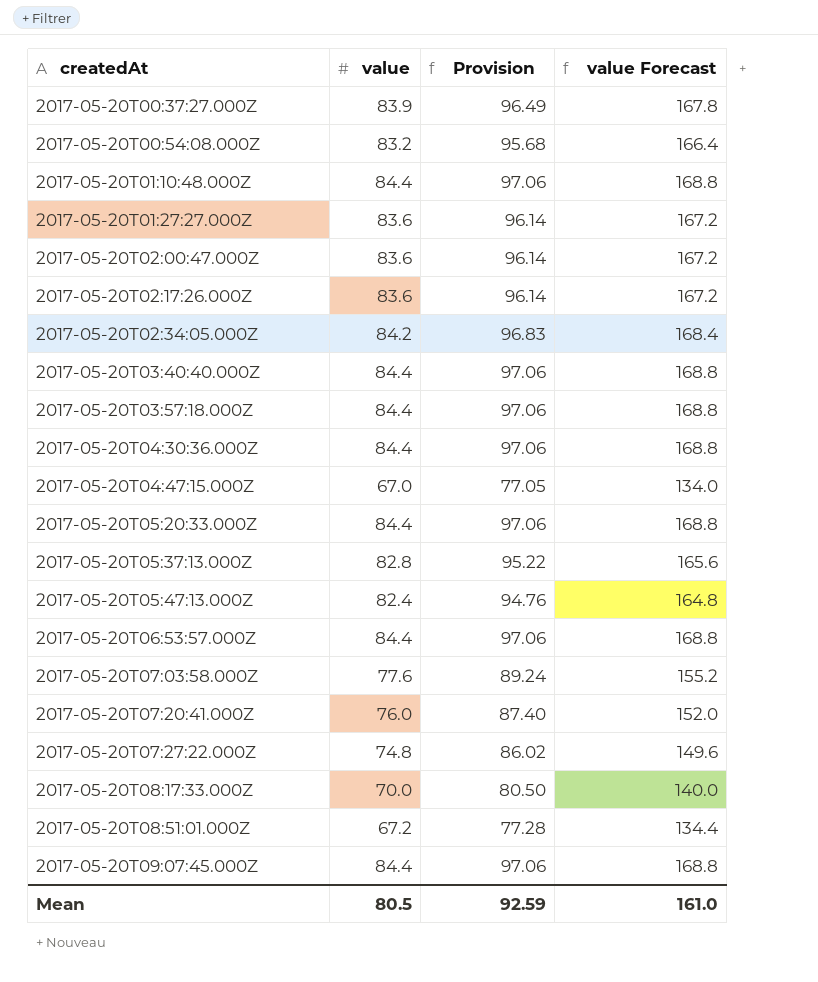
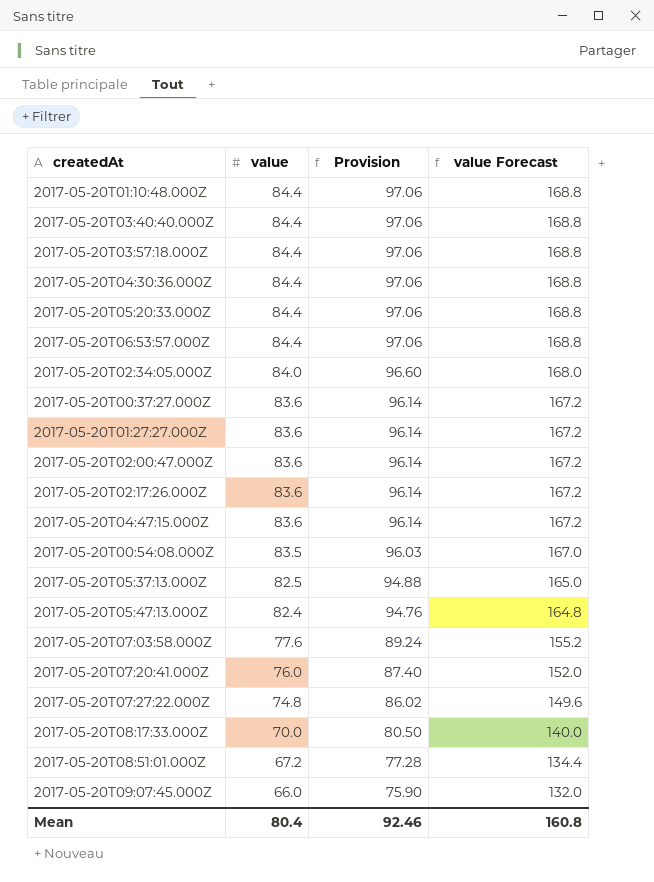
row order: createdAt ascending -> value descending
2017-05-20T02:34:05.000Z | value: 84.2 -> 84.0
2017-05-20T02:34:05.000Z | Provision: 96.83 -> 96.60
2017-05-20T02:34:05.000Z | value Forecast: 168.4 -> 168.0
2017-05-20T00:37:27.000Z | value: 83.9 -> 83.6
2017-05-20T00:37:27.000Z | Provision: 96.49 -> 96.14
2017-05-20T00:37:27.000Z | value Forecast: 167.8 -> 167.2
2017-05-20T04:47:15.000Z | value: 67.0 -> 83.6
2017-05-20T04:47:15.000Z | Provision: 77.05 -> 96.14
2017-05-20T04:47:15.000Z | value Forecast: 134.0 -> 167.2
2017-05-20T00:54:08.000Z | value: 83.2 -> 83.5
2017-05-20T00:54:08.000Z | Provision: 95.68 -> 96.03
2017-05-20T00:54:08.000Z | value Forecast: 166.4 -> 167.0
2017-05-20T05:37:13.000Z | value: 82.8 -> 82.5
2017-05-20T05:37:13.000Z | Provision: 95.22 -> 94.88
2017-05-20T05:37:13.000Z | value Forecast: 165.6 -> 165.0
2017-05-20T09:07:45.000Z | value: 84.4 -> 66.0
2017-05-20T09:07:45.000Z | Provision: 97.06 -> 75.90
2017-05-20T09:07:45.000Z | value Forecast: 168.8 -> 132.0
Mean | value: 80.5 -> 80.4
Mean | Provision: 92.59 -> 92.46
Mean | value Forecast: 161.0 -> 160.8

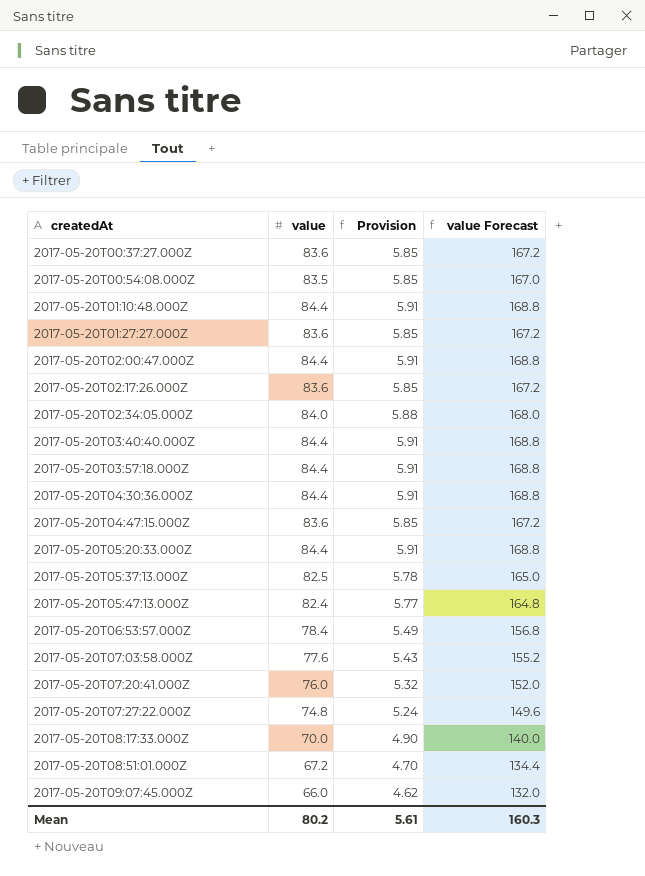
row order: value descending -> createdAt ascending
column Provision | formula: [value] * 1.15 -> [value] * 0.07
2017-05-20T02:00:47.000Z | value: 83.6 -> 84.4
2017-05-20T02:00:47.000Z | value Forecast: 167.2 -> 168.8
2017-05-20T06:53:57.000Z | value: 84.4 -> 78.4
2017-05-20T06:53:57.000Z | value Forecast: 168.8 -> 156.8
Mean | value: 80.4 -> 80.2
Mean | Provision: 92.46 -> 5.61
Mean | value Forecast: 160.8 -> 160.3

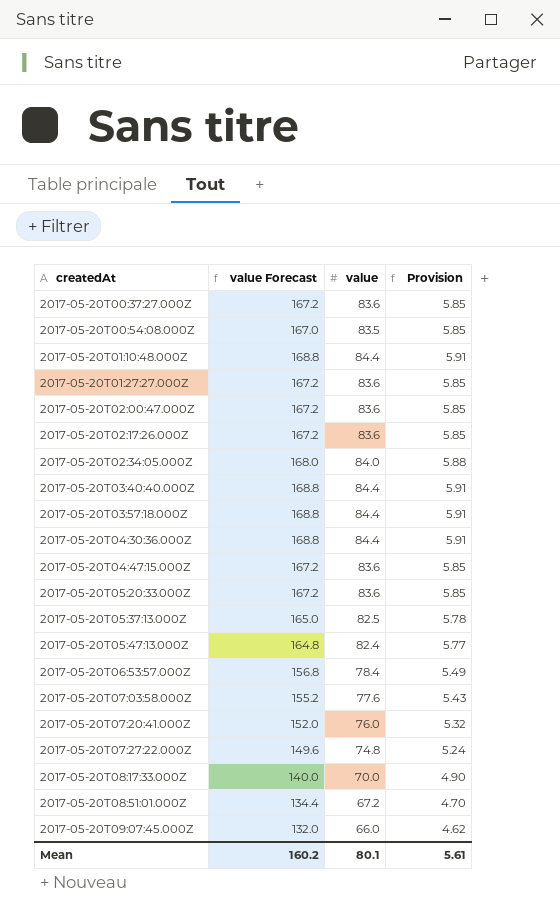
column value Forecast | position: 4 -> 2
2017-05-20T02:00:47.000Z | value Forecast: 168.8 -> 167.2
2017-05-20T02:00:47.000Z | value: 84.4 -> 83.6
2017-05-20T02:00:47.000Z | Provision: 5.91 -> 5.85
2017-05-20T05:20:33.000Z | value Forecast: 168.8 -> 167.2
2017-05-20T05:20:33.000Z | value: 84.4 -> 83.6
2017-05-20T05:20:33.000Z | Provision: 5.91 -> 5.85
Mean | value Forecast: 160.3 -> 160.2
Mean | value: 80.2 -> 80.1

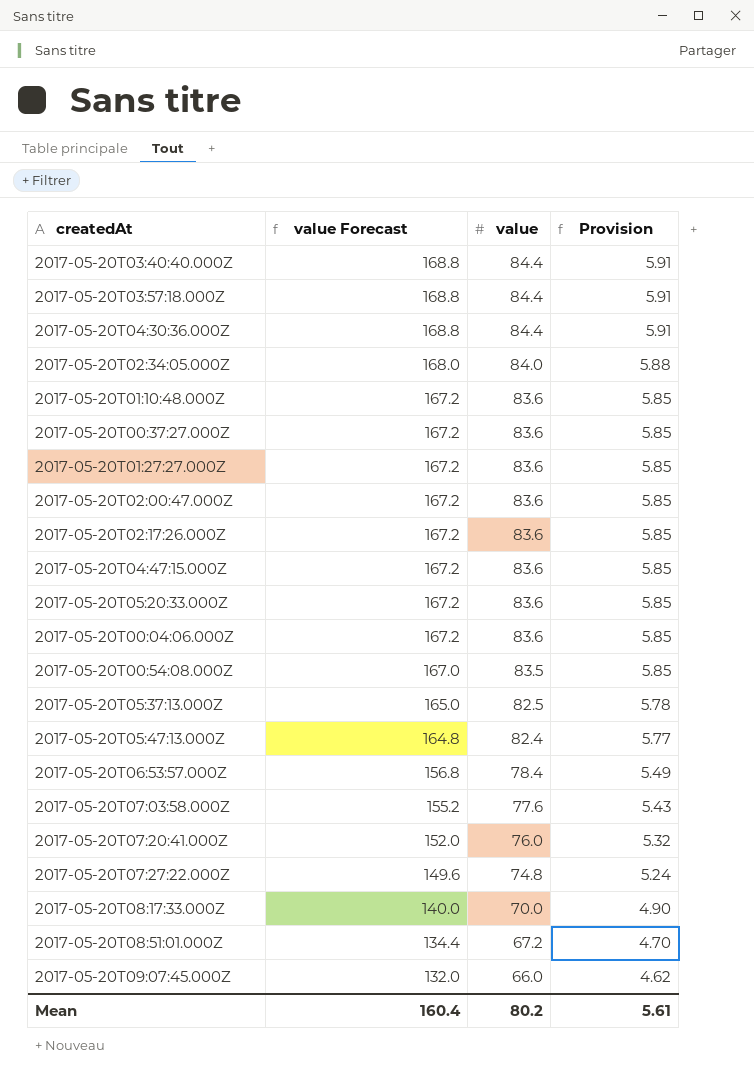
row order: createdAt ascending -> value Forecast descending
2017-05-20T01:10:48.000Z | value Forecast: 168.8 -> 167.2
2017-05-20T01:10:48.000Z | value: 84.4 -> 83.6
2017-05-20T01:10:48.000Z | Provision: 5.91 -> 5.85
row 2017-05-20T00:04:06.000Z: none -> 167.2 | 83.6 | 5.85
Mean | value Forecast: 160.2 -> 160.4
Mean | value: 80.1 -> 80.2

